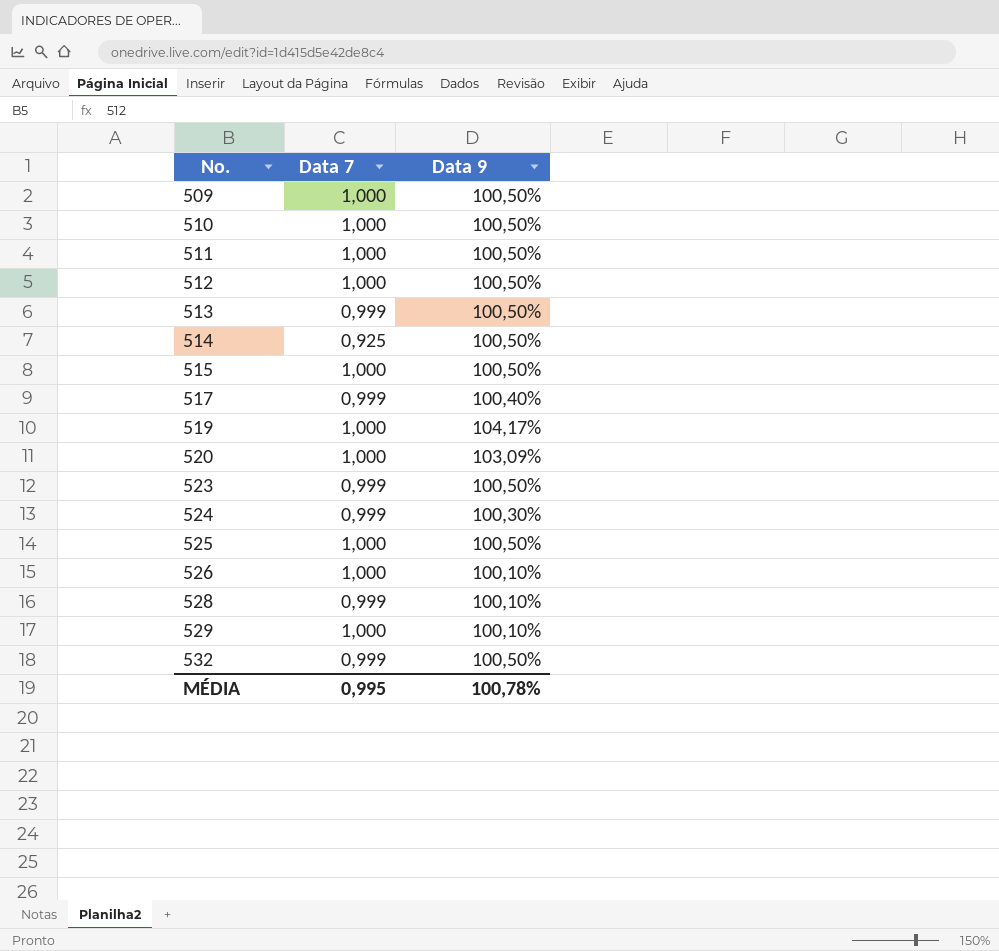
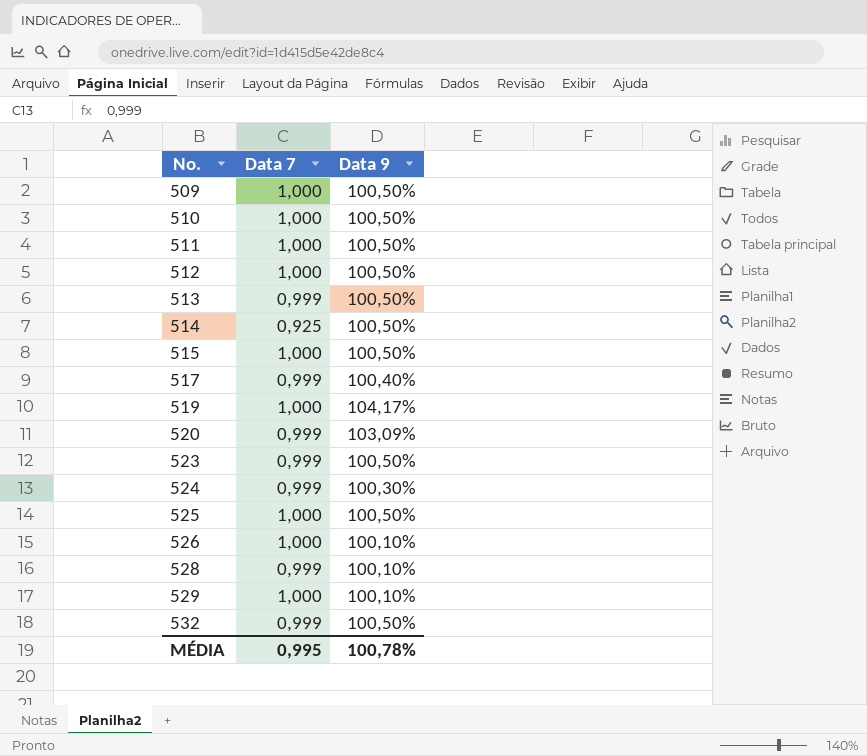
520 | Data 7: 1,000 -> 0,999

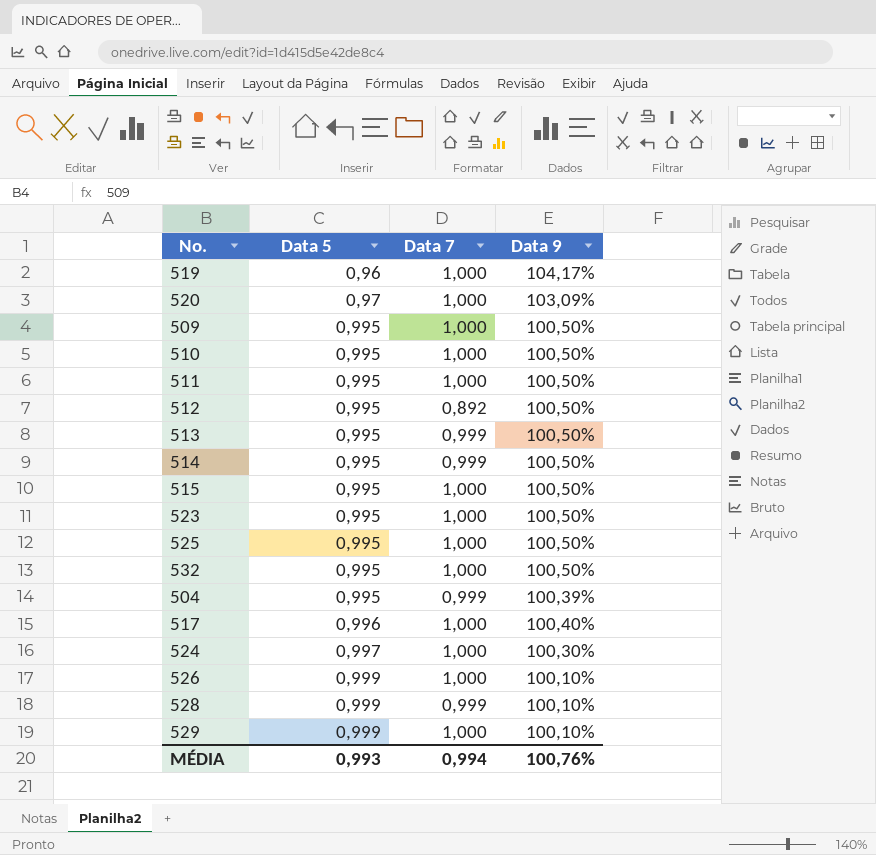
row order: No. ascending -> Data 5 ascending
column Data 5 | position: none -> 2
520 | Data 7: 0,999 -> 1,000
512 | Data 7: 1,000 -> 0,892
514 | Data 7: 0,925 -> 0,999
523 | Data 7: 0,999 -> 1,000
532 | Data 7: 0,999 -> 1,000
row 504: none -> 0,995 | 0,999 | 100,39%
517 | Data 7: 0,999 -> 1,000
524 | Data 7: 0,999 -> 1,000
MÉDIA | Data 7: 0,995 -> 0,994
MÉDIA | Data 9: 100,78% -> 100,76%

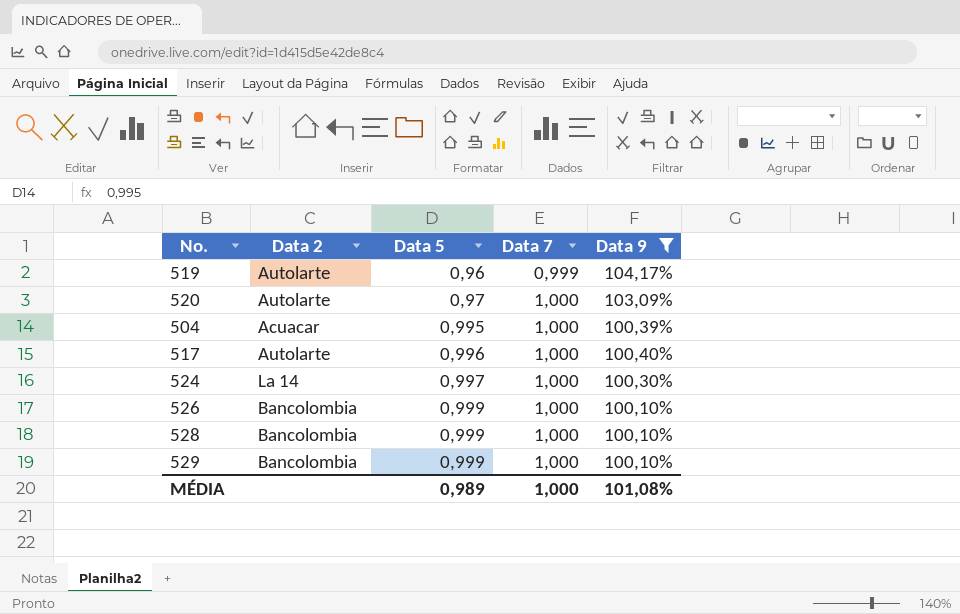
filter: none -> Data 9 != 100,50%
column Data 2 | position: none -> 2
519 | Data 7: 1,000 -> 0,999
504 | Data 7: 0,999 -> 1,000
528 | Data 7: 0,999 -> 1,000
MÉDIA | Data 5: 0,993 -> 0,989
MÉDIA | Data 7: 0,994 -> 1,000
MÉDIA | Data 9: 100,76% -> 101,08%

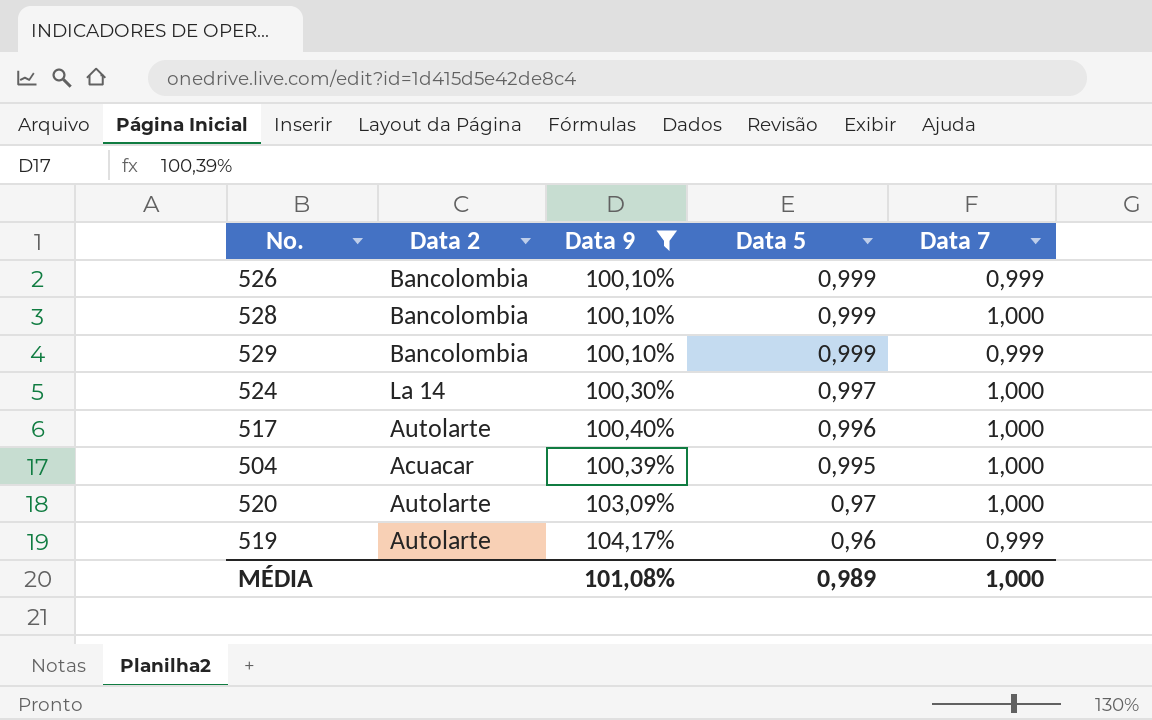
row order: Data 5 ascending -> Data 5 descending
column Data 9 | position: 5 -> 3
526 | Data 7: 1,000 -> 0,999
529 | Data 7: 1,000 -> 0,999

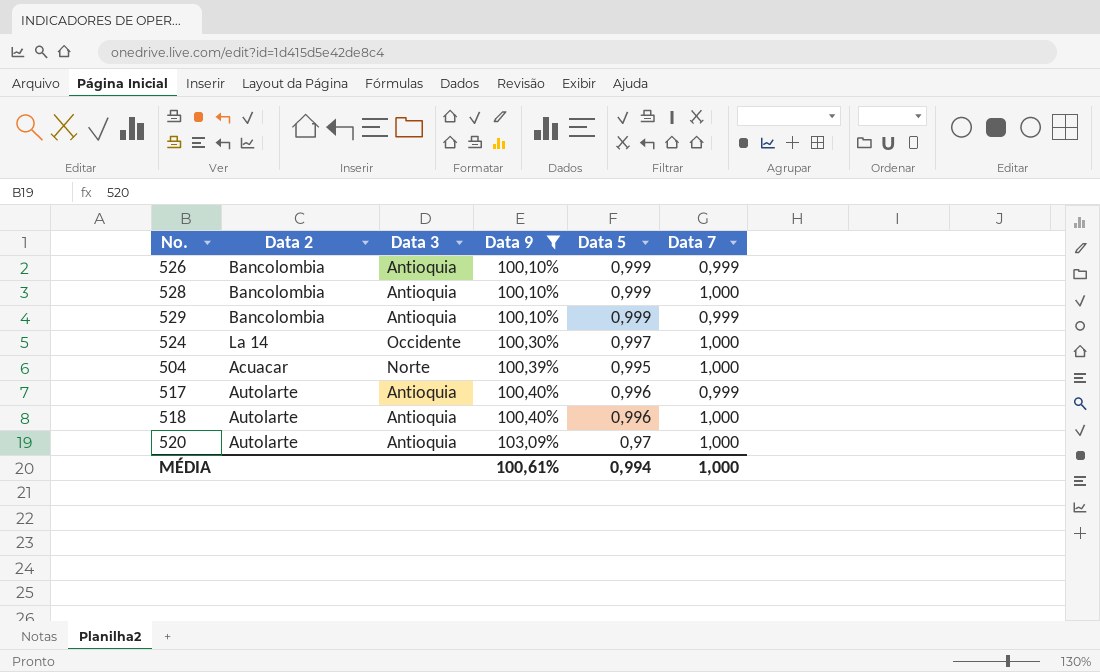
row order: Data 5 descending -> Data 9 ascending
column Data 3 | position: none -> 3
row 519: Autolarte | 104,17% | 0,96 | 0,999 -> none
517 | Data 7: 1,000 -> 0,999
row 518: none -> Autolarte | Antioquia | 100,40% | 0,996 | 1,000
MÉDIA | Data 9: 101,08% -> 100,61%
MÉDIA | Data 5: 0,989 -> 0,994

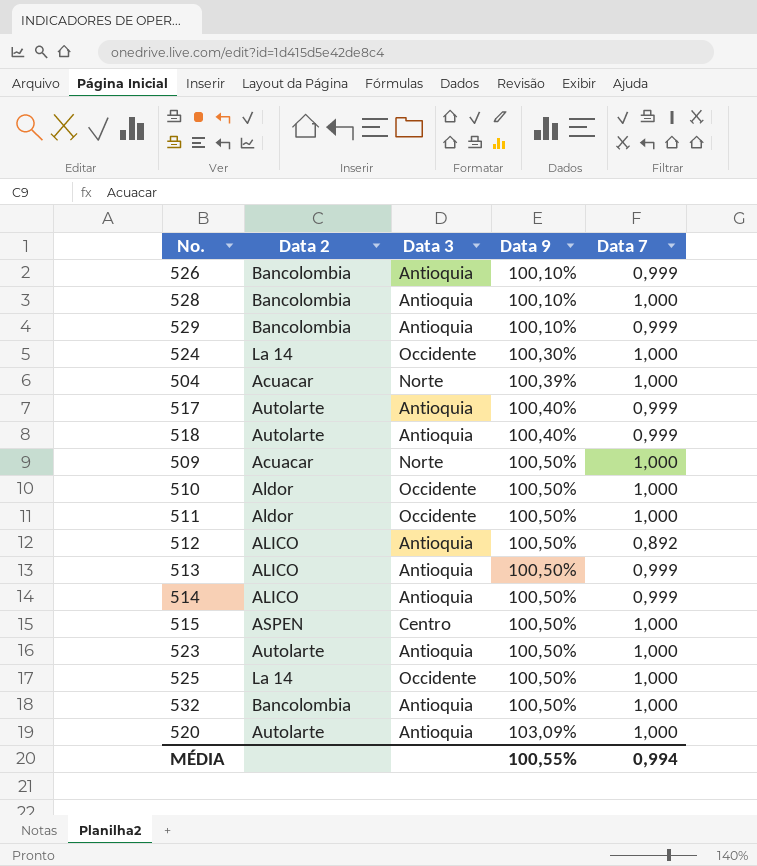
filter: Data 9 != 100,50% -> none
column Data 5 | position: 5 -> none
518 | Data 7: 1,000 -> 0,999
MÉDIA | Data 9: 100,61% -> 100,55%
MÉDIA | Data 7: 1,000 -> 0,994

